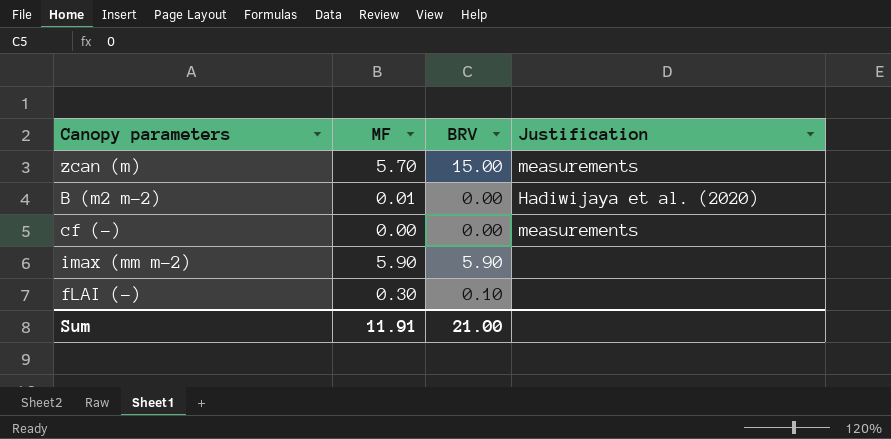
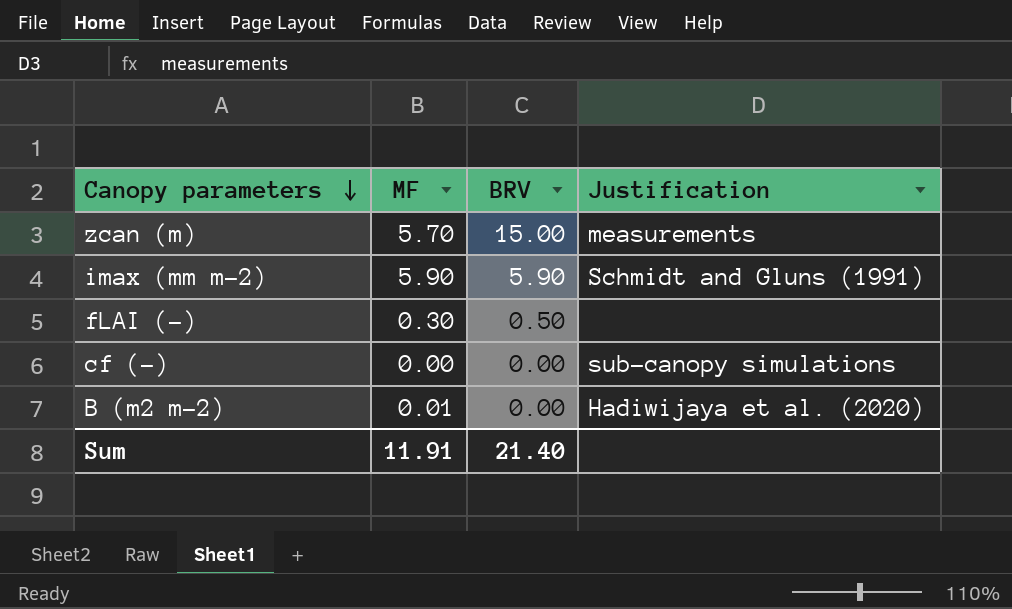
row order: none -> Canopy parameters descending
imax (mm m−2) | Justification: none -> Schmidt and Gluns (1991)
fLAI (–) | BRV: 0.10 -> 0.50
cf (–) | Justification: measurements -> sub-canopy simulations
Sum | BRV: 21.00 -> 21.40

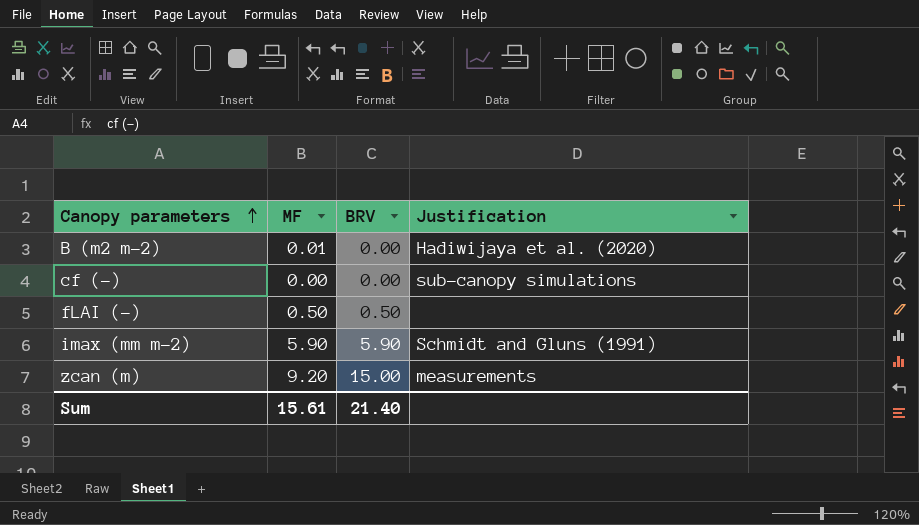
row order: Canopy parameters descending -> Canopy parameters ascending
fLAI (–) | MF: 0.30 -> 0.50
zcan (m) | MF: 5.70 -> 9.20
Sum | MF: 11.91 -> 15.61

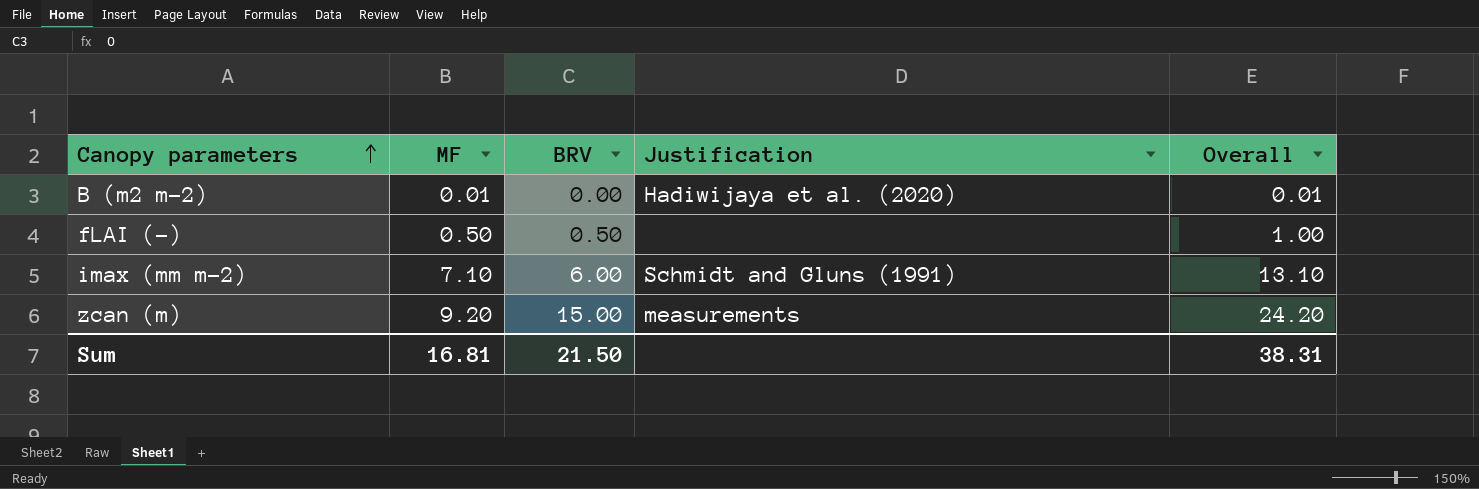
column Overall | formula: none -> [MF] + [BRV]
row cf (–): 0.00 | 0.00 | sub-canopy simulations -> none
imax (mm m−2) | MF: 5.90 -> 7.10
imax (mm m−2) | BRV: 5.90 -> 6.00
Sum | MF: 15.61 -> 16.81
Sum | BRV: 21.40 -> 21.50

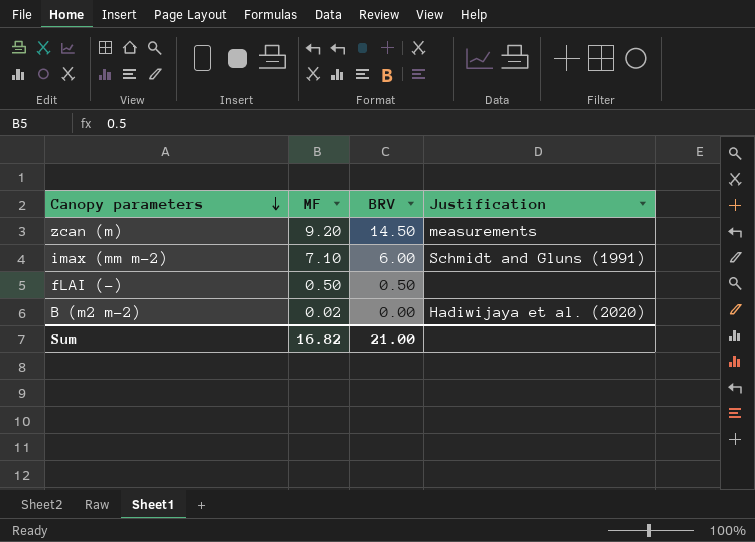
row order: Canopy parameters ascending -> Canopy parameters descending
column Overall | formula: [MF] + [BRV] -> none
zcan (m) | BRV: 15.00 -> 14.50
B (m2 m−2) | MF: 0.01 -> 0.02
Sum | MF: 16.81 -> 16.82
Sum | BRV: 21.50 -> 21.00

